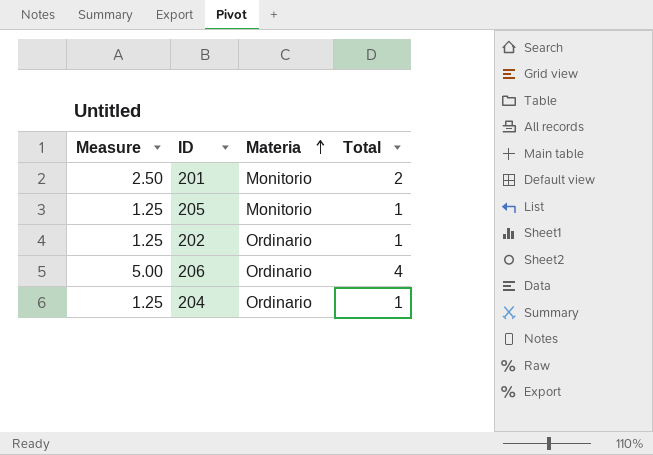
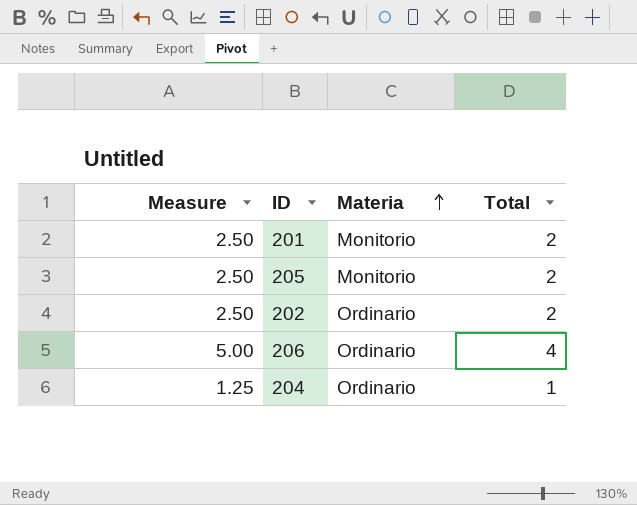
205 | Measure: 1.25 -> 2.50
205 | Total: 1 -> 2
202 | Measure: 1.25 -> 2.50
202 | Total: 1 -> 2

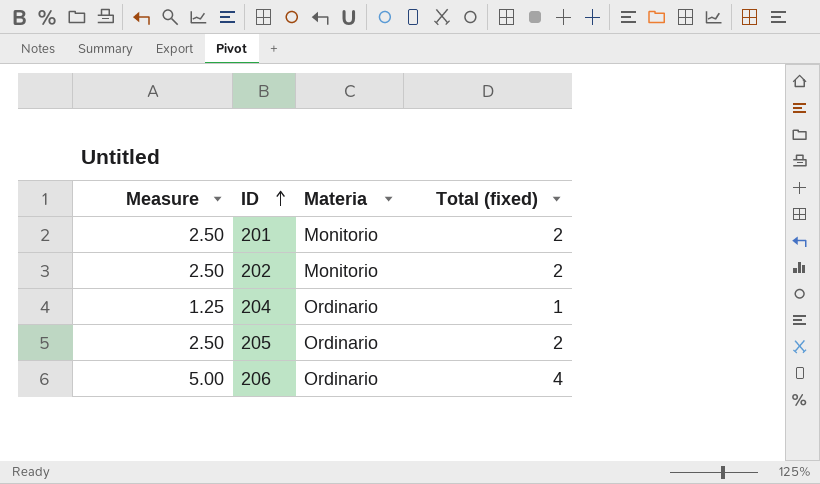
row order: Materia ascending -> ID ascending
column name: Total -> Total (fixed)
202 | Materia: Ordinario -> Monitorio
205 | Materia: Monitorio -> Ordinario

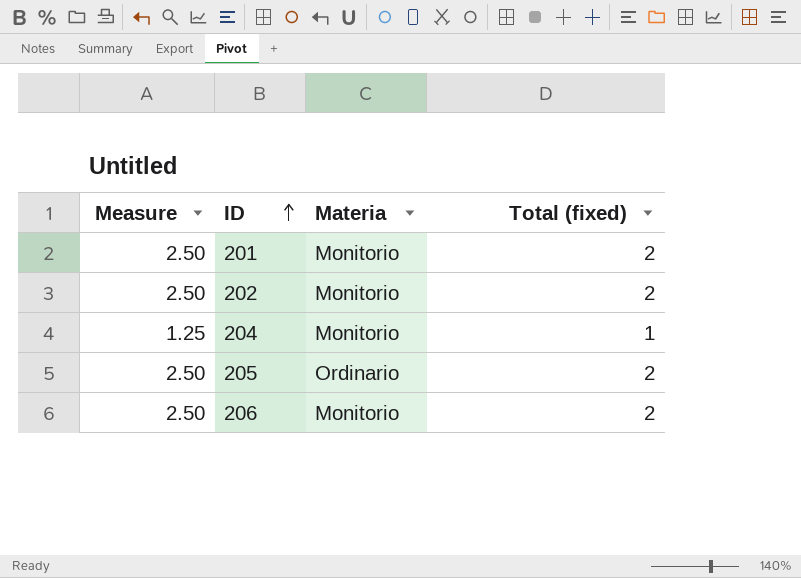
204 | Materia: Ordinario -> Monitorio
206 | Measure: 5.00 -> 2.50
206 | Materia: Ordinario -> Monitorio
206 | Total (fixed): 4 -> 2

